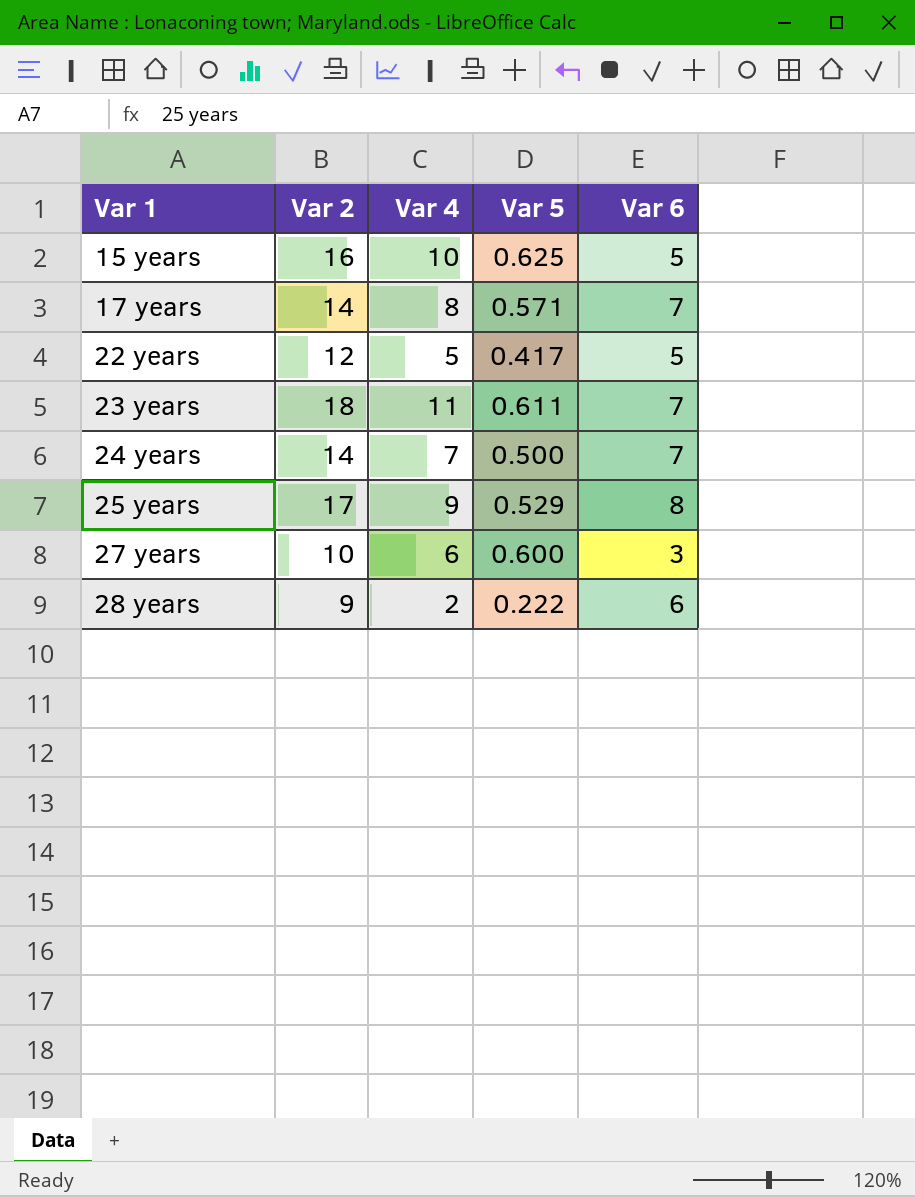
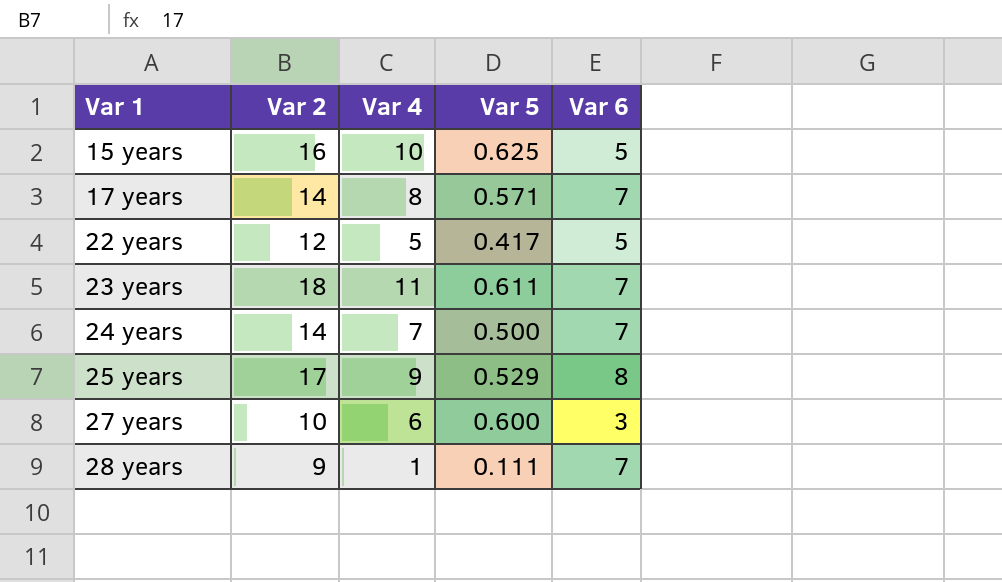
28 years | Var 4: 2 -> 1
28 years | Var 5: 0.222 -> 0.111
28 years | Var 6: 6 -> 7

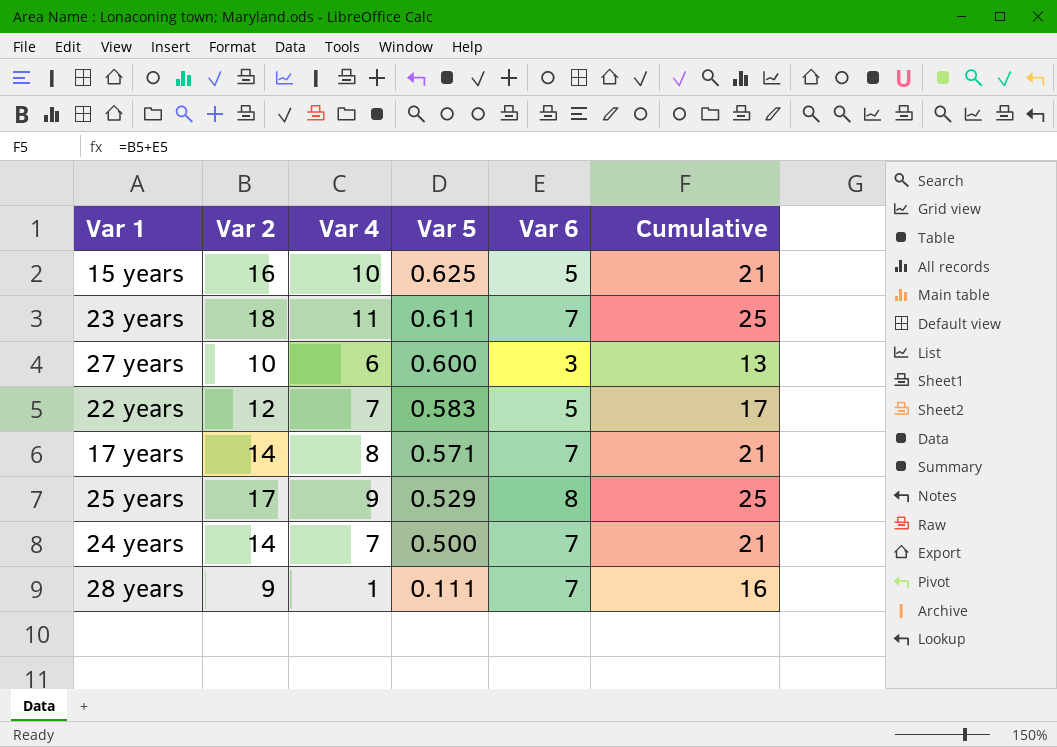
row order: Var 1 ascending -> Var 5 descending
column Cumulative | formula: none -> [Var 2] + [Var 6]
22 years | Var 4: 5 -> 7
22 years | Var 5: 0.417 -> 0.583

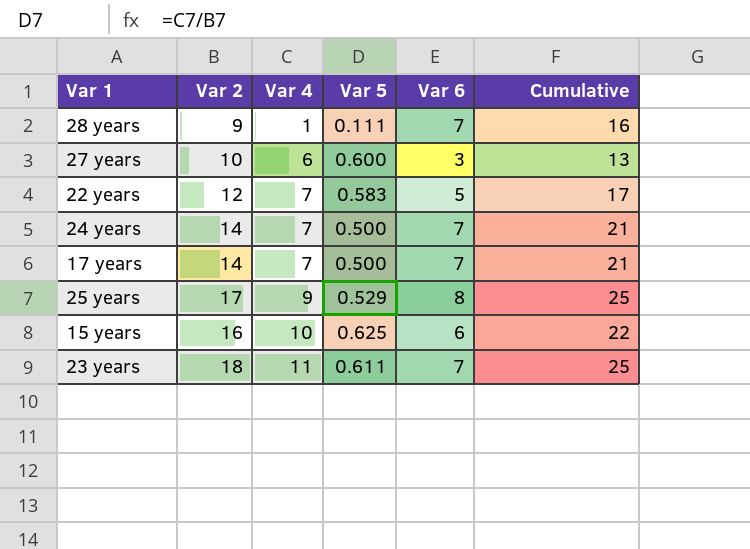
row order: Var 5 descending -> Var 4 ascending
17 years | Var 4: 8 -> 7
17 years | Var 5: 0.571 -> 0.500
15 years | Var 6: 5 -> 6
15 years | Cumulative: 21 -> 22

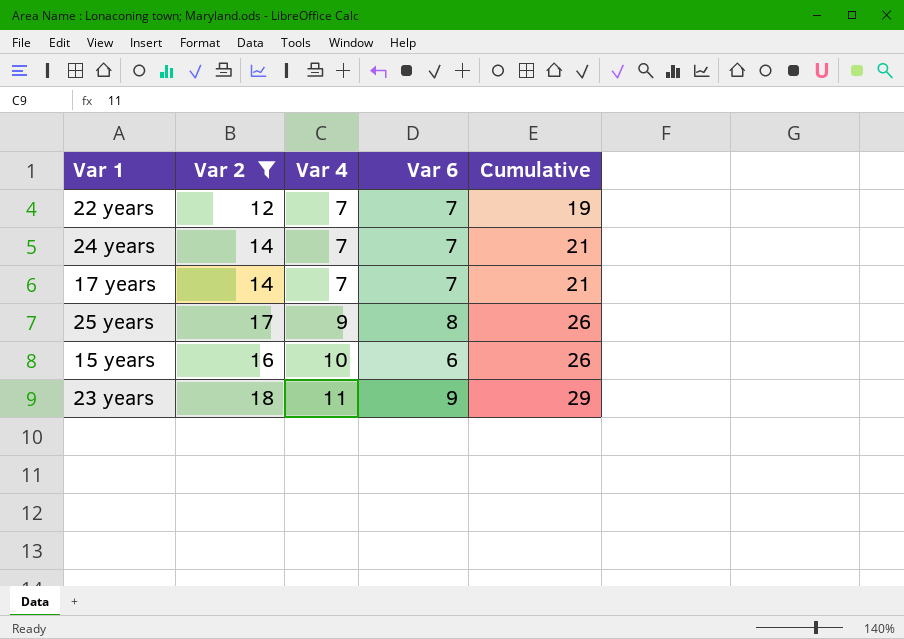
filter: none -> Var 2 >= 12
column Var 5 | formula: [Var 4] / [Var 2] -> none
column Cumulative | formula: [Var 2] + [Var 6] -> [Var 2] + [Var 4]
22 years | Var 6: 5 -> 7
23 years | Var 6: 7 -> 9

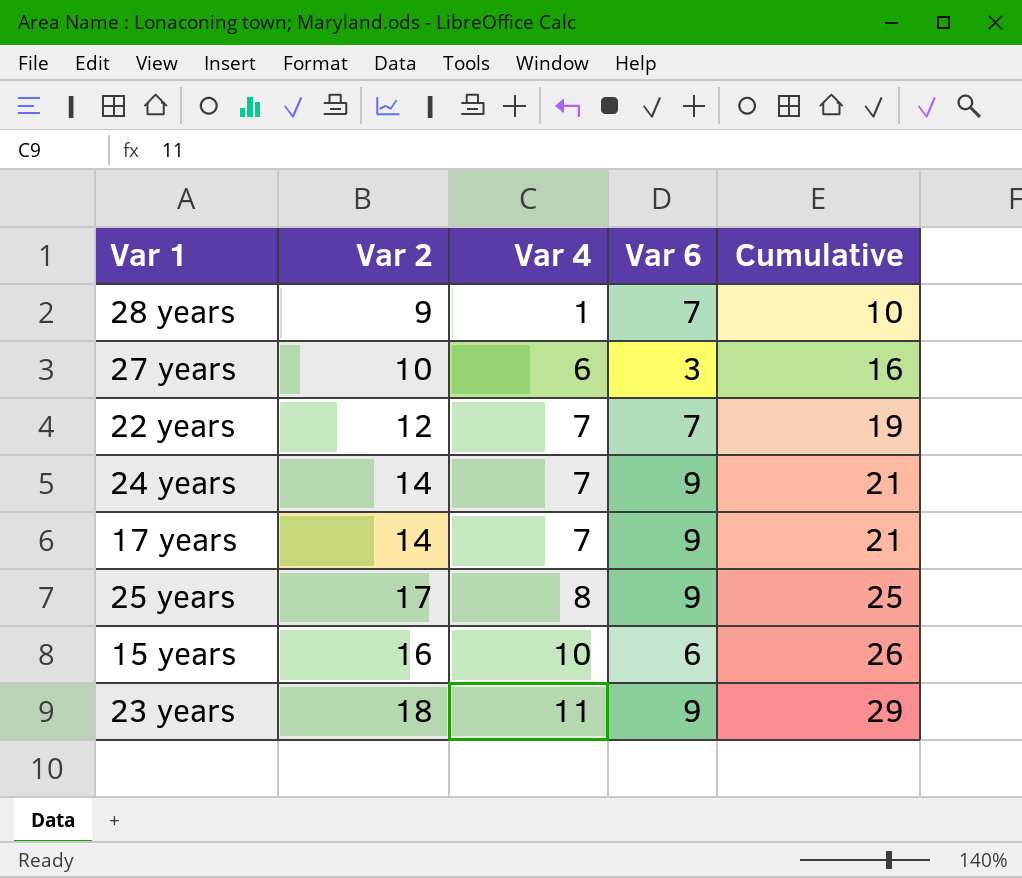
filter: Var 2 >= 12 -> none
24 years | Var 6: 7 -> 9
17 years | Var 6: 7 -> 9
25 years | Var 4: 9 -> 8
25 years | Var 6: 8 -> 9
25 years | Cumulative: 26 -> 25

